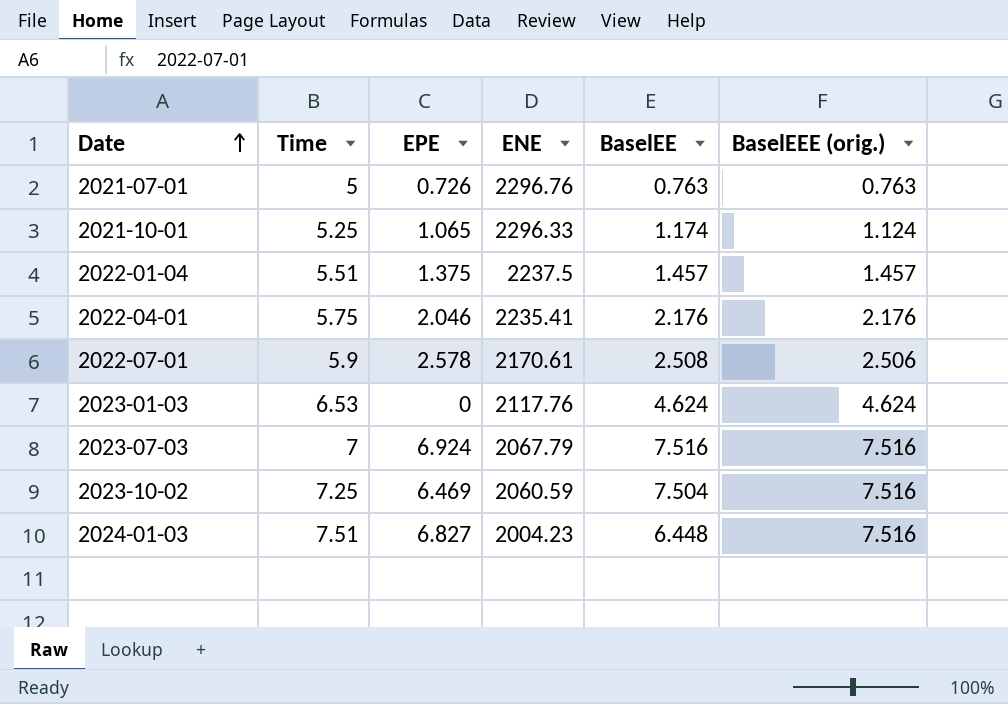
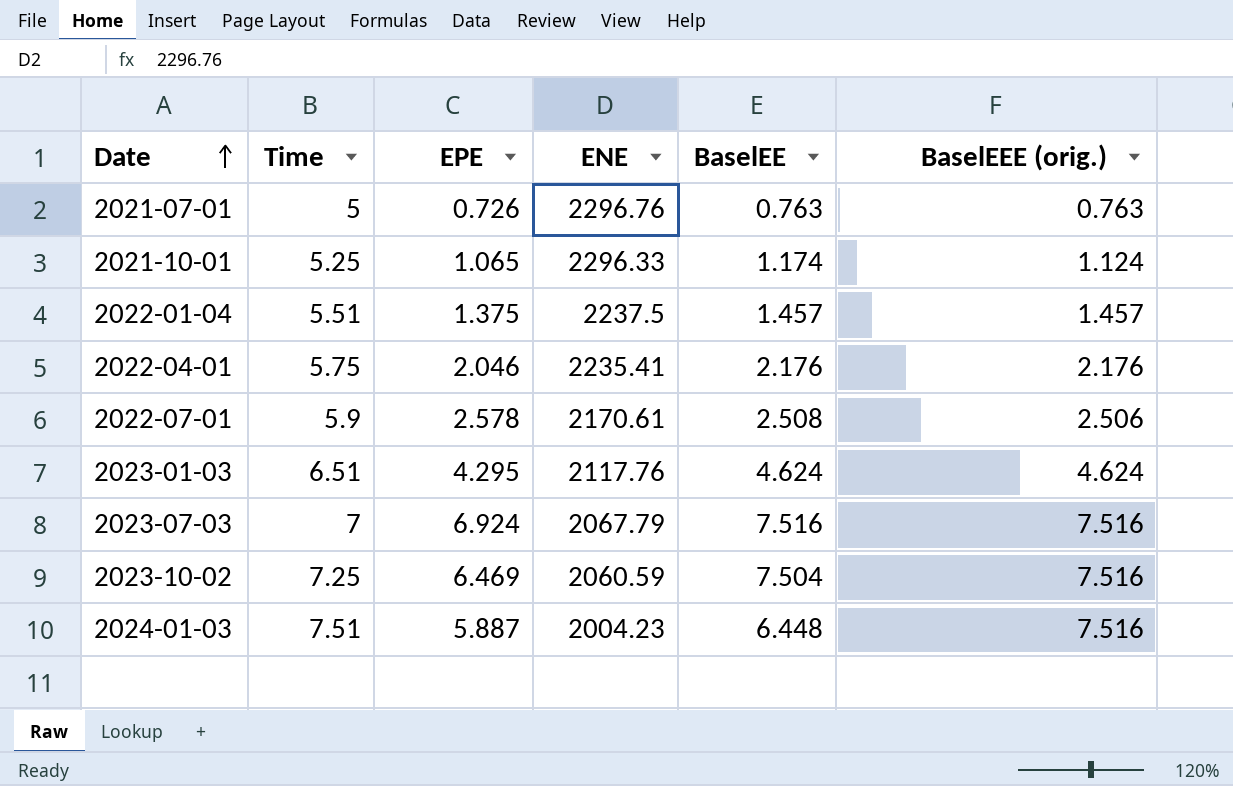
2023-01-03 | Time: 6.53 -> 6.51
2023-01-03 | EPE: 0 -> 4.295
2024-01-03 | EPE: 6.827 -> 5.887

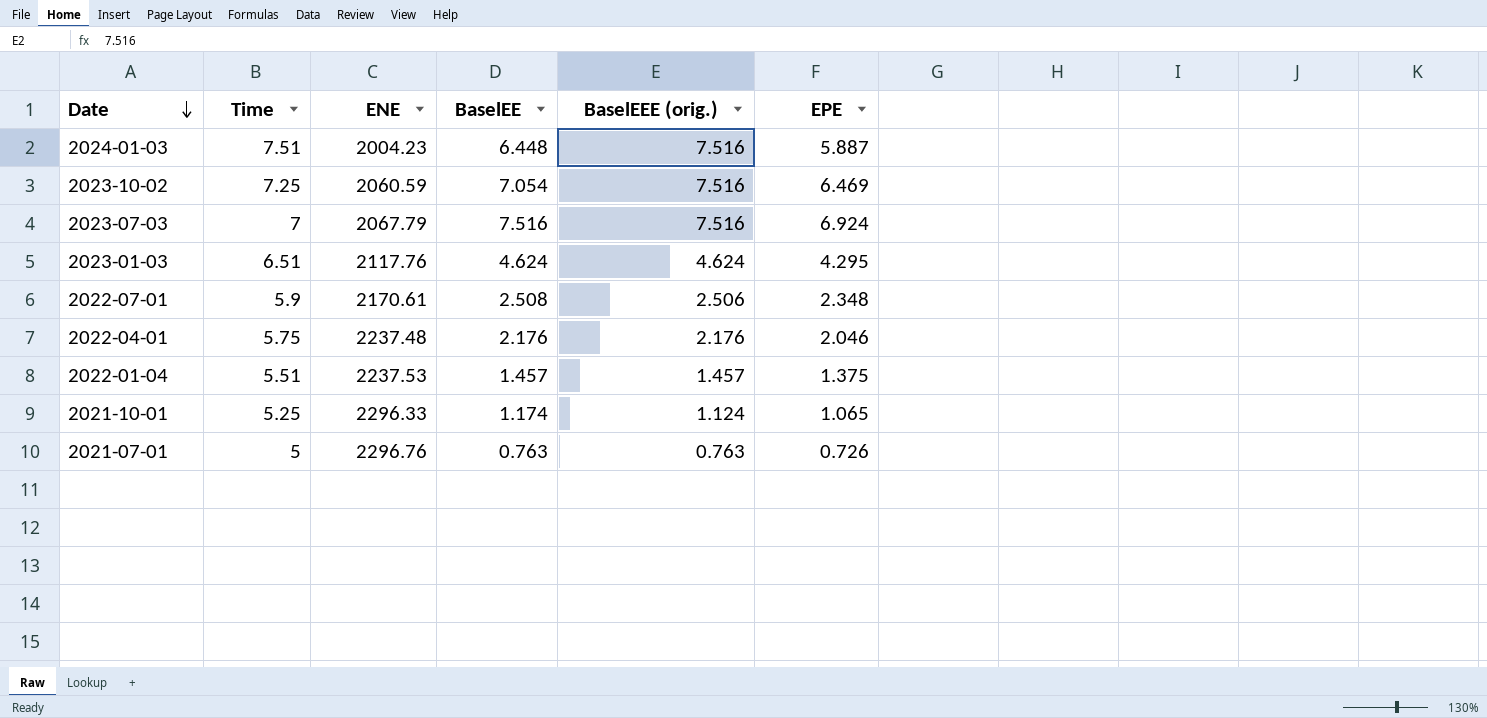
row order: Date ascending -> Date descending
column EPE | position: 3 -> 6
2023-10-02 | BaselEE: 7.504 -> 7.054
2022-07-01 | EPE: 2.578 -> 2.348
2022-04-01 | ENE: 2235.41 -> 2237.48
2022-01-04 | ENE: 2237.5 -> 2237.53

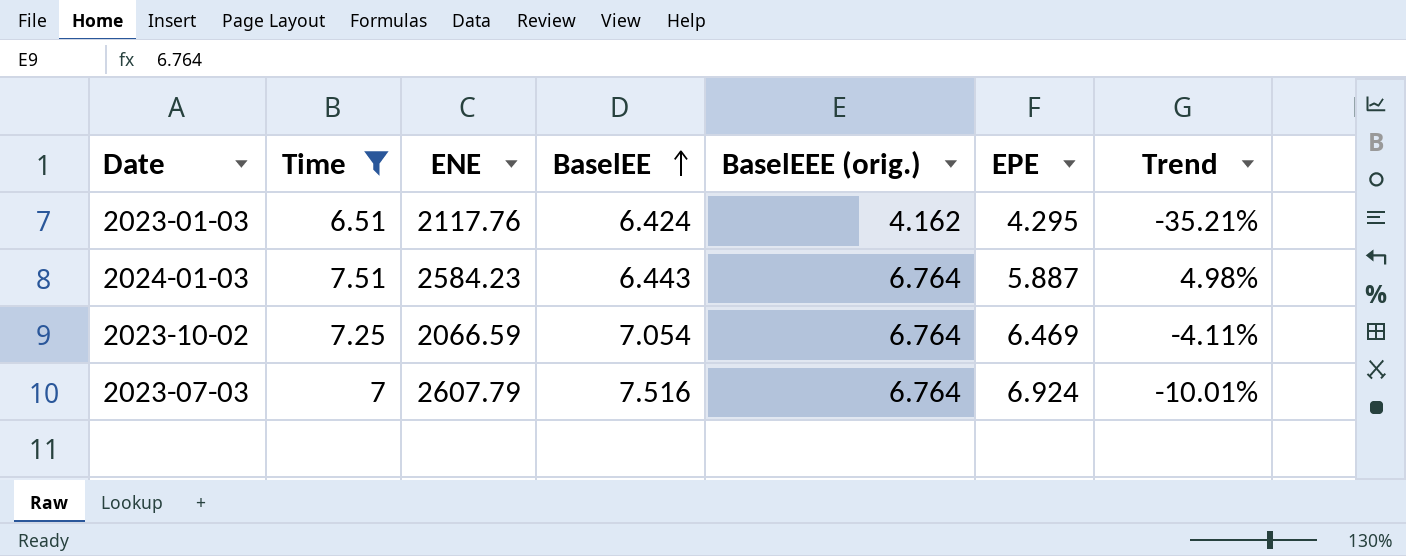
filter: none -> Time >= 6.51
row order: Date descending -> BaselEE ascending
column Trend | formula: none -> ([BaselEEE (orig.)] - [BaselEE]) / [BaselEE]
2023-01-03 | BaselEE: 4.624 -> 6.424
2023-01-03 | BaselEEE (orig.): 4.624 -> 4.162
2024-01-03 | ENE: 2004.23 -> 2584.23
2024-01-03 | BaselEE: 6.448 -> 6.443
2024-01-03 | BaselEEE (orig.): 7.516 -> 6.764
2023-10-02 | ENE: 2060.59 -> 2066.59
2023-10-02 | BaselEEE (orig.): 7.516 -> 6.764
2023-07-03 | ENE: 2067.79 -> 2607.79
2023-07-03 | BaselEEE (orig.): 7.516 -> 6.764

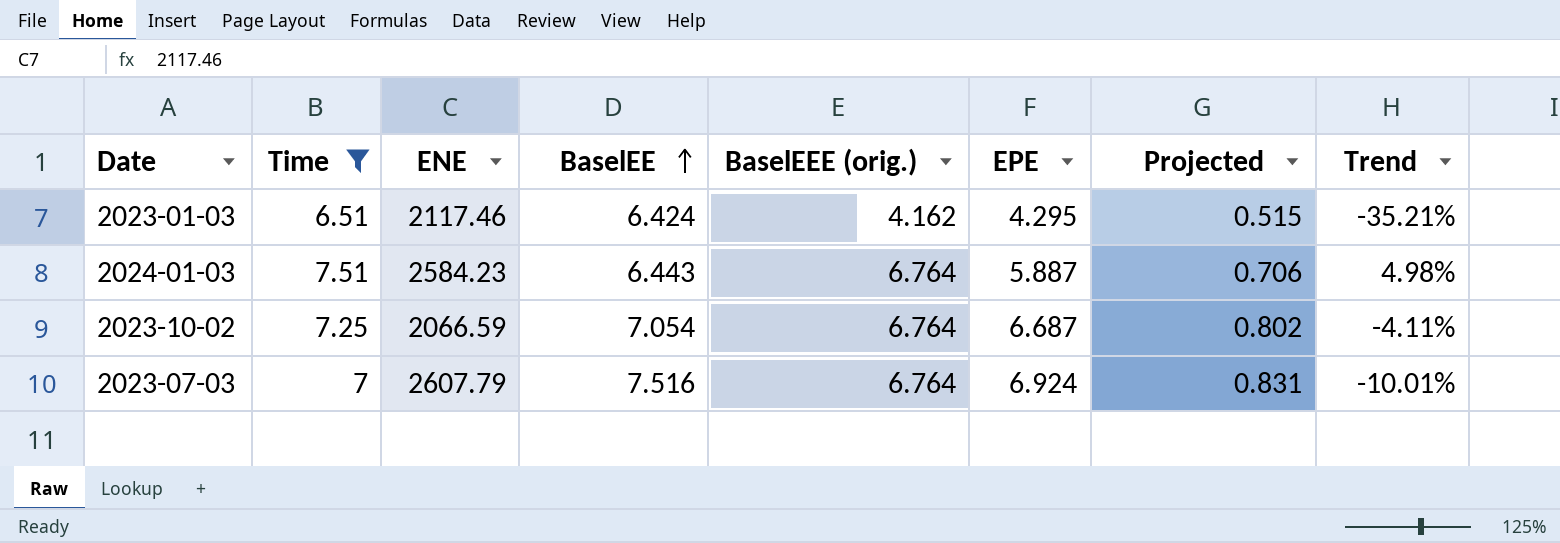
column Projected | formula: none -> [EPE] * 0.12
2023-01-03 | ENE: 2117.76 -> 2117.46
2023-10-02 | EPE: 6.469 -> 6.687

